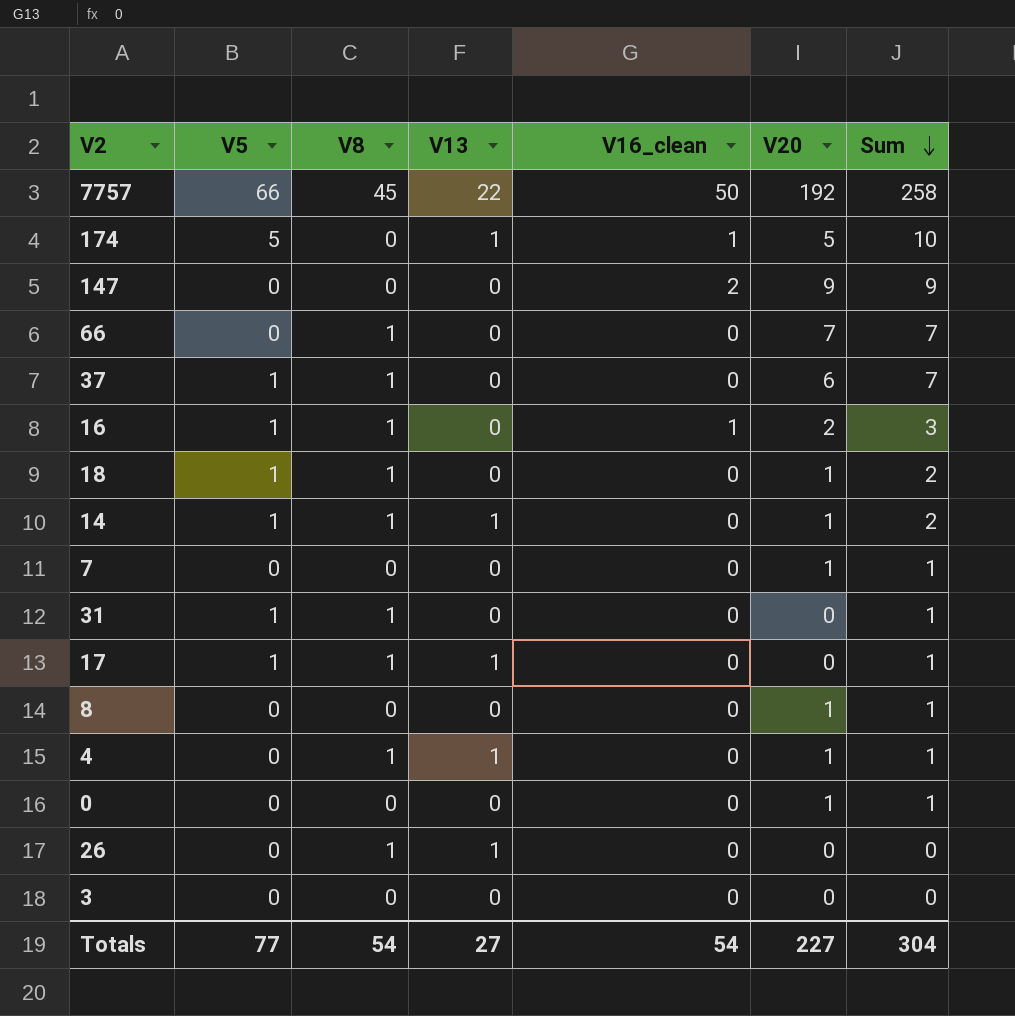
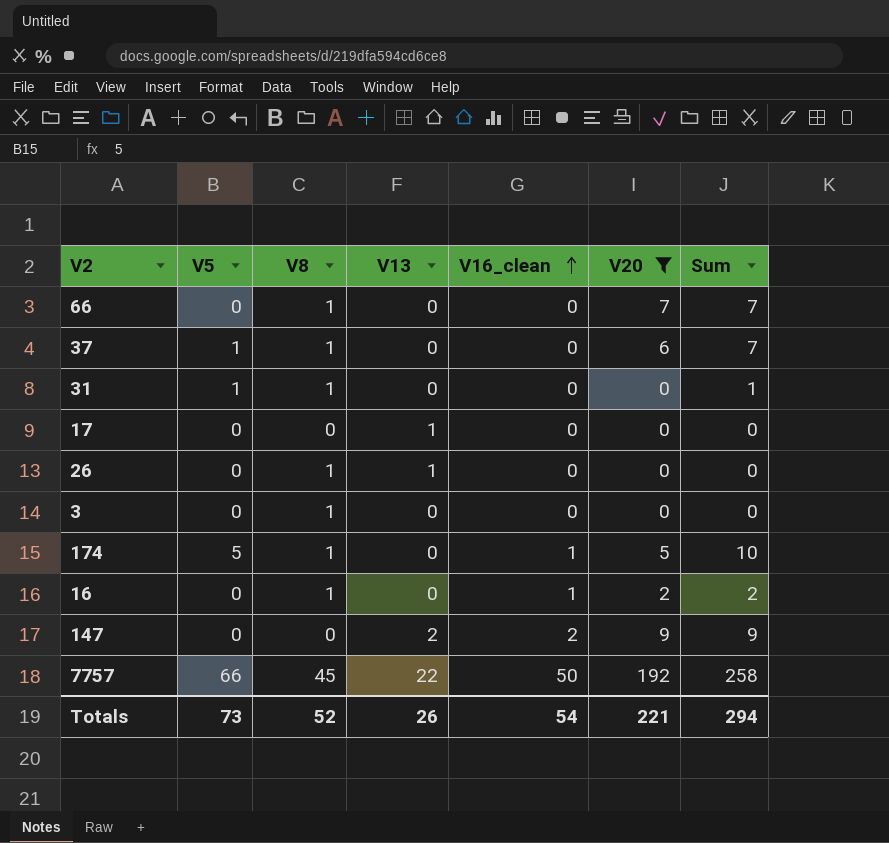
filter: none -> V20 != 1
row order: Sum descending -> V16_clean ascending
17 | V5: 1 -> 0
17 | V8: 1 -> 0
17 | Sum: 1 -> 0
3 | V8: 0 -> 1
174 | V8: 0 -> 1
174 | V13: 1 -> 0
16 | V5: 1 -> 0
16 | Sum: 3 -> 2
147 | V13: 0 -> 2
Totals | V5: 77 -> 73
Totals | V8: 54 -> 52
Totals | V13: 27 -> 26
Totals | V20: 227 -> 221
Totals | Sum: 304 -> 294

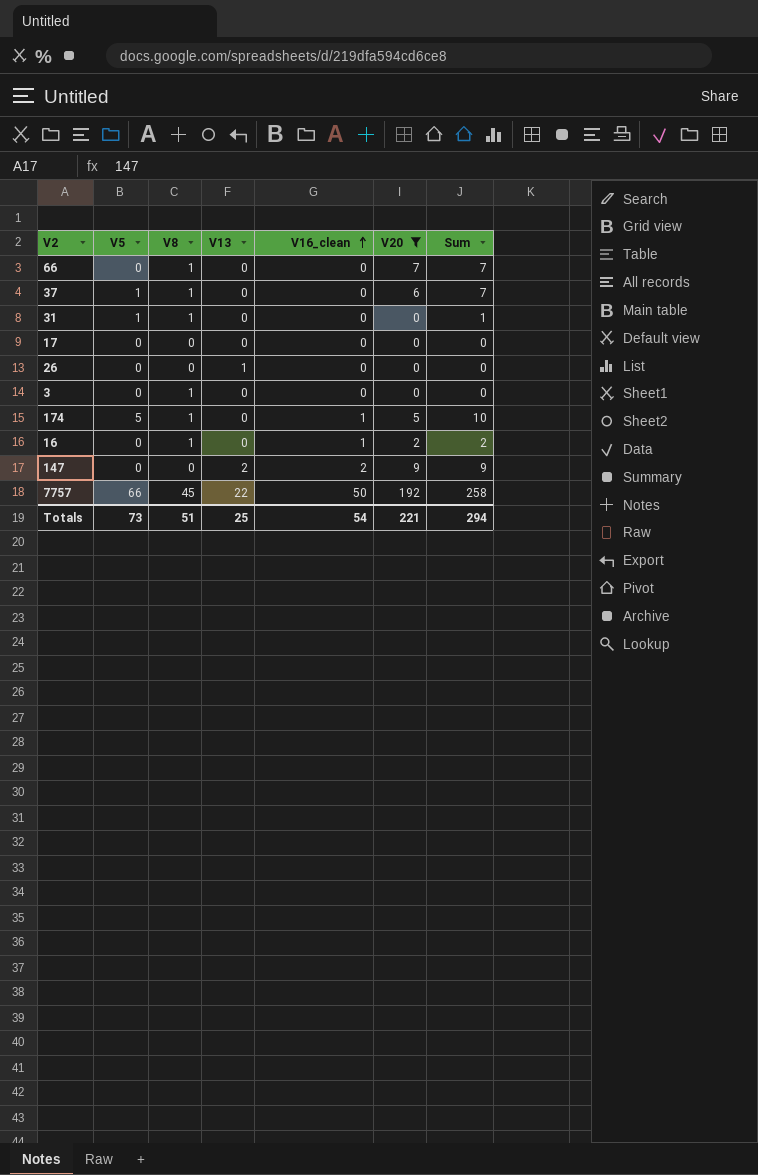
17 | V13: 1 -> 0
26 | V8: 1 -> 0
Totals | V8: 52 -> 51
Totals | V13: 26 -> 25

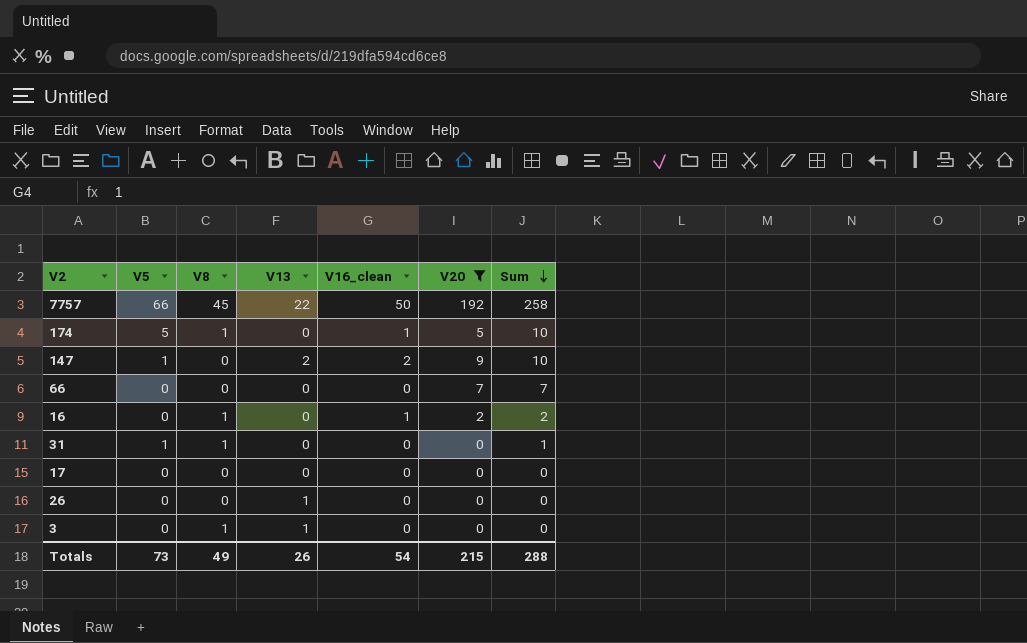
row order: V16_clean ascending -> Sum descending
row 37: 1 | 1 | 0 | 0 | 6 | 7 -> none
147 | V5: 0 -> 1
147 | Sum: 9 -> 10
66 | V8: 1 -> 0
3 | V13: 0 -> 1
Totals | V8: 51 -> 49
Totals | V13: 25 -> 26
Totals | V20: 221 -> 215
Totals | Sum: 294 -> 288

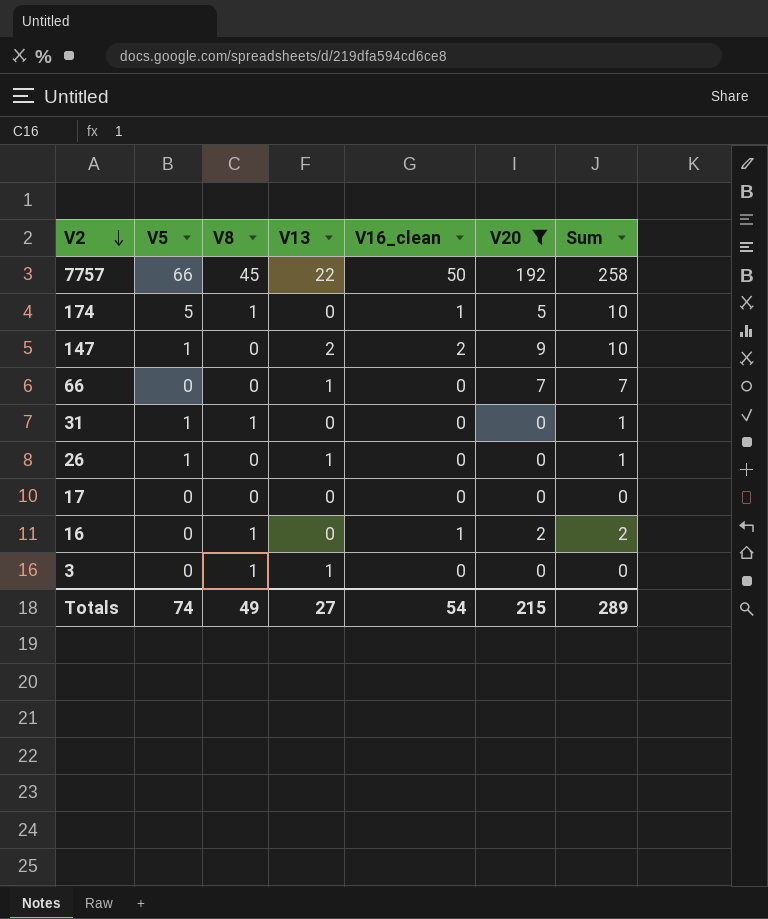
row order: Sum descending -> V2 descending
66 | V13: 0 -> 1
26 | V5: 0 -> 1
26 | Sum: 0 -> 1
Totals | V5: 73 -> 74
Totals | V13: 26 -> 27
Totals | Sum: 288 -> 289

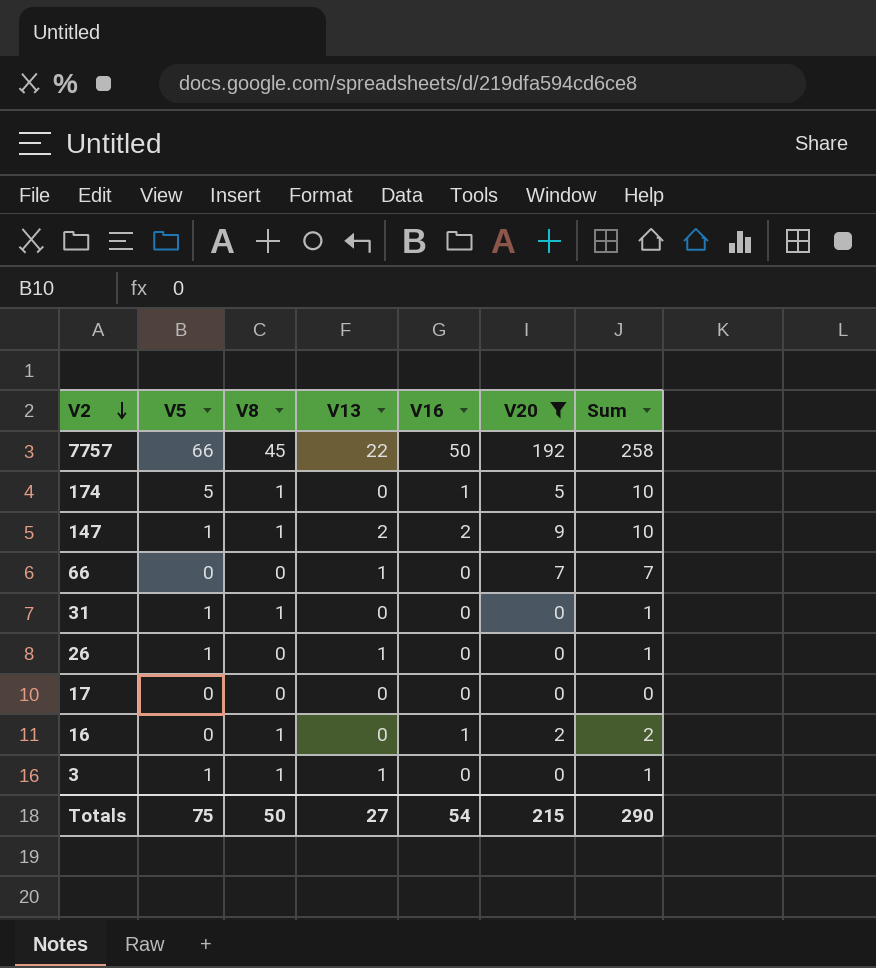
column name: V16_clean -> V16
147 | V8: 0 -> 1
3 | V5: 0 -> 1
3 | Sum: 0 -> 1
Totals | V5: 74 -> 75
Totals | V8: 49 -> 50
Totals | Sum: 289 -> 290

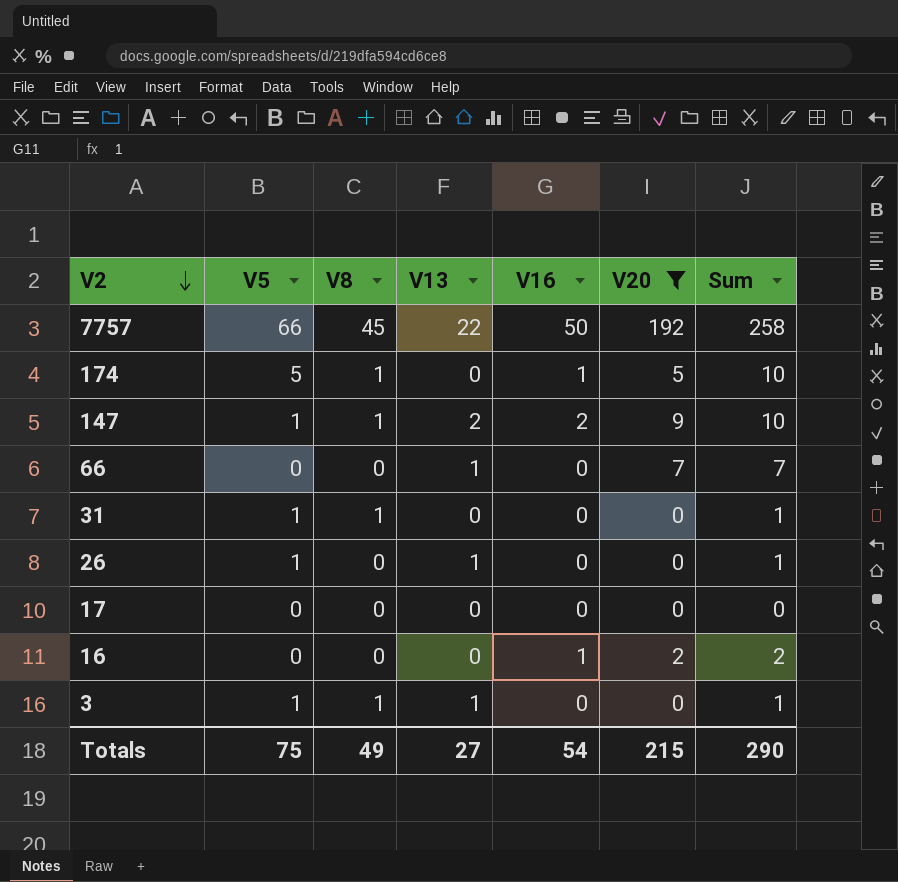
16 | V8: 1 -> 0
Totals | V8: 50 -> 49

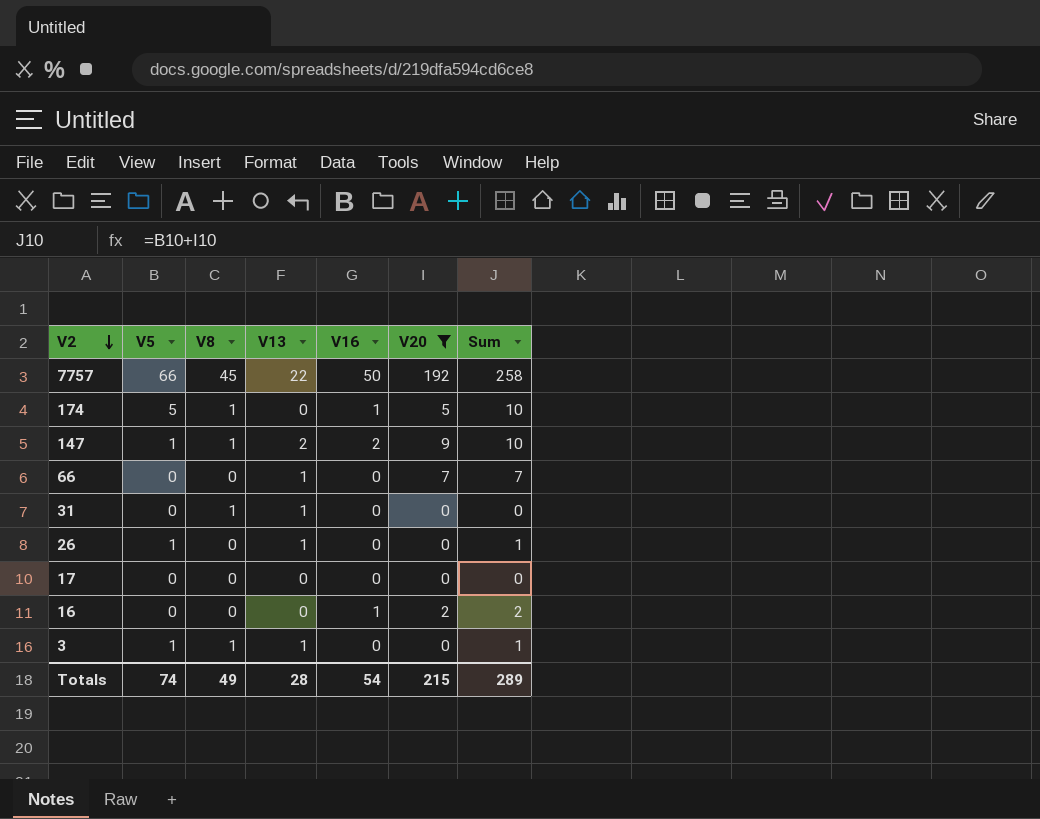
31 | V5: 1 -> 0
31 | V13: 0 -> 1
31 | Sum: 1 -> 0
Totals | V5: 75 -> 74
Totals | V13: 27 -> 28
Totals | Sum: 290 -> 289

